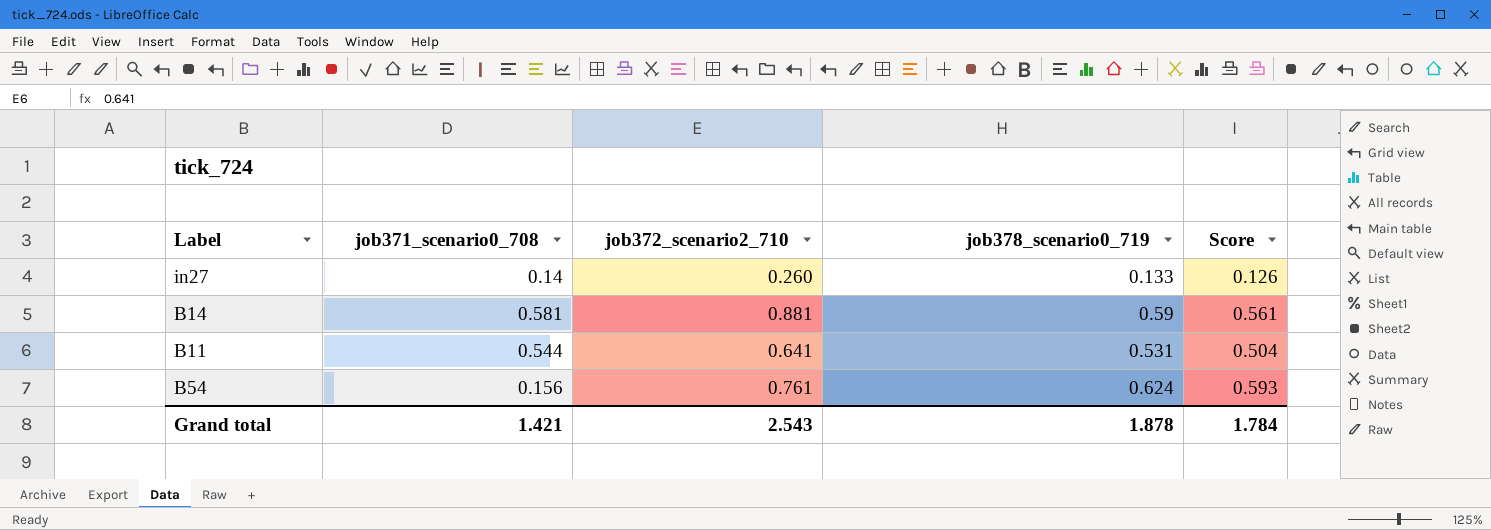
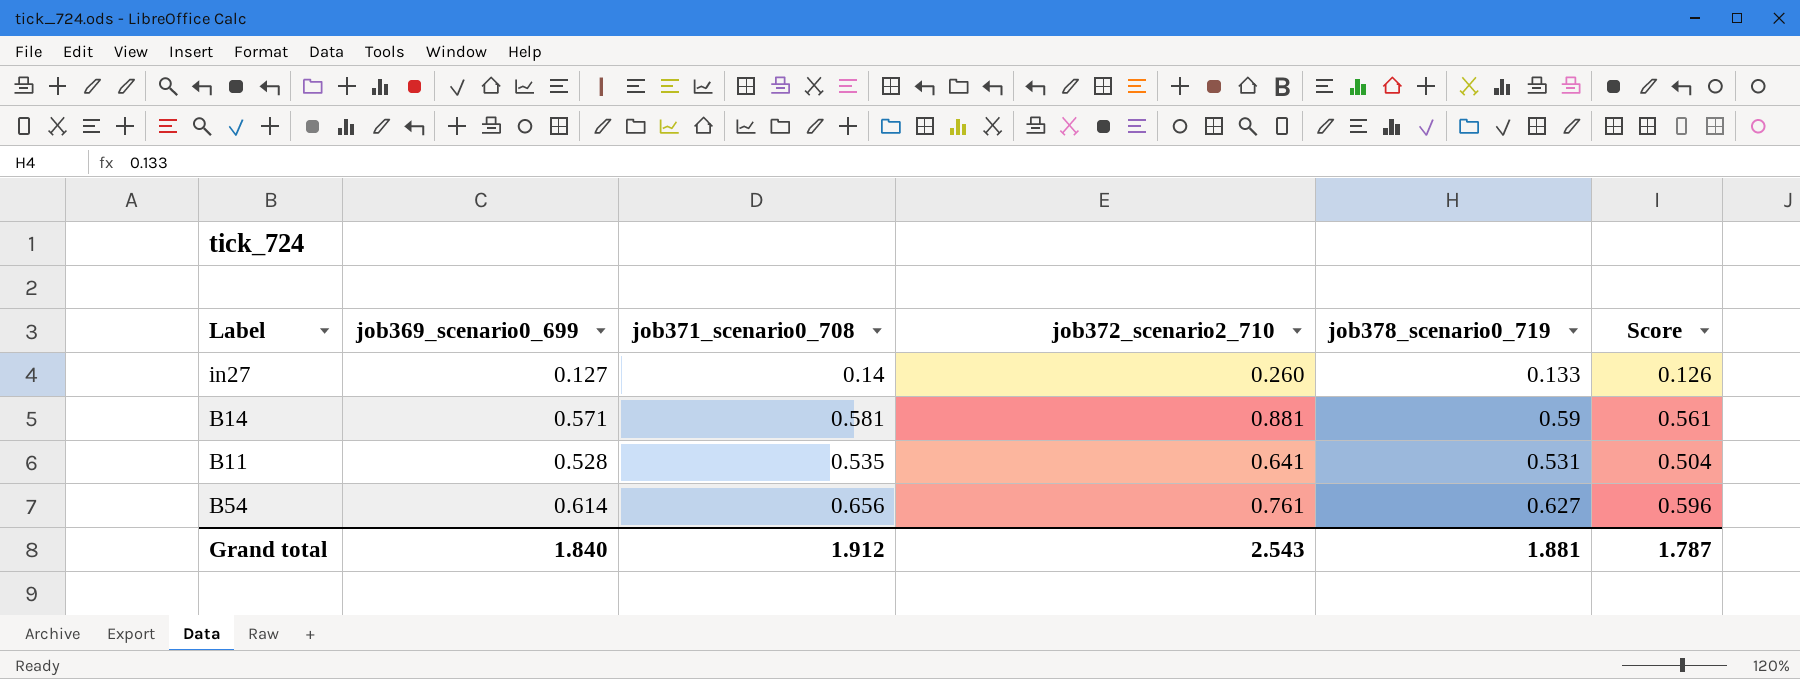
column job369_scenario0_699 | position: none -> 2
B11 | job371_scenario0_708: 0.544 -> 0.535
B54 | job371_scenario0_708: 0.156 -> 0.656
B54 | job378_scenario0_719: 0.624 -> 0.627
B54 | Score: 0.593 -> 0.596
Grand total | job371_scenario0_708: 1.421 -> 1.912
Grand total | job378_scenario0_719: 1.878 -> 1.881
Grand total | Score: 1.784 -> 1.787

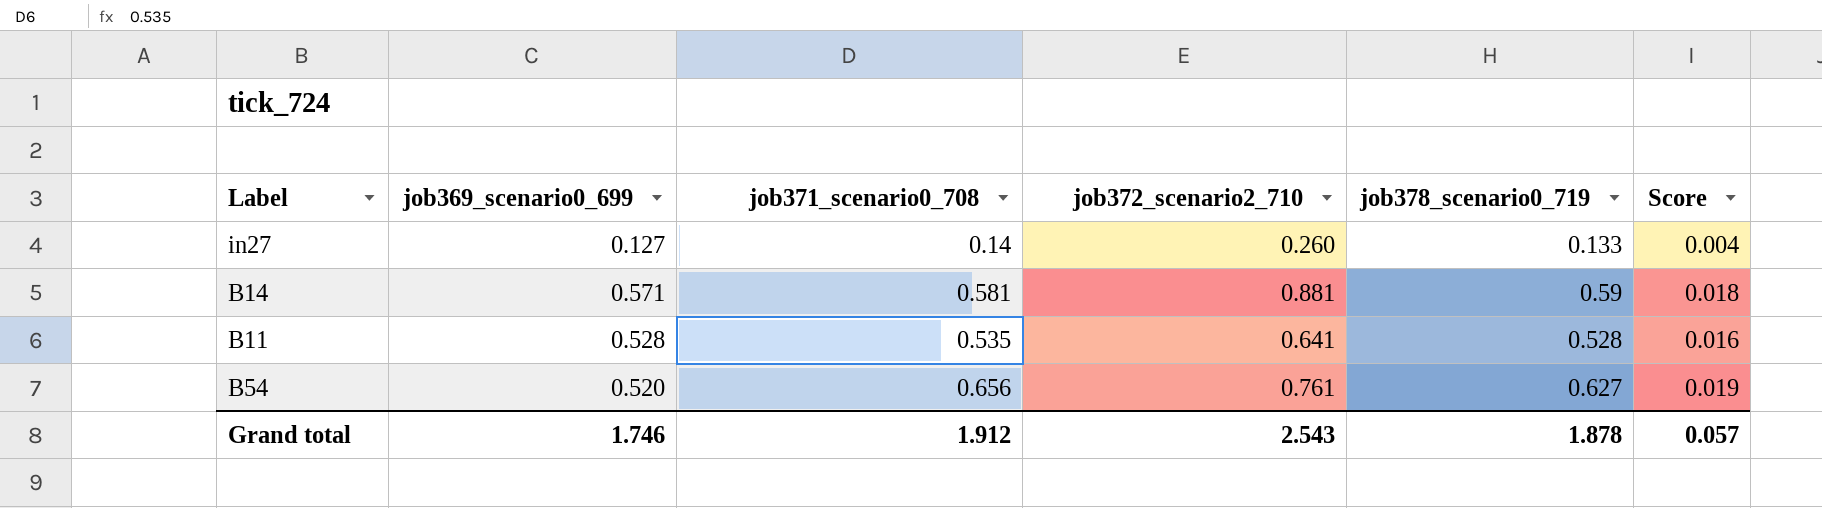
column Score | formula: [job378_scenario0_719] * 0.95 -> [job378_scenario0_719] * 0.03
B11 | job378_scenario0_719: 0.531 -> 0.528
B54 | job369_scenario0_699: 0.614 -> 0.520
Grand total | job369_scenario0_699: 1.840 -> 1.746
Grand total | job378_scenario0_719: 1.881 -> 1.878
Grand total | Score: 1.787 -> 0.057

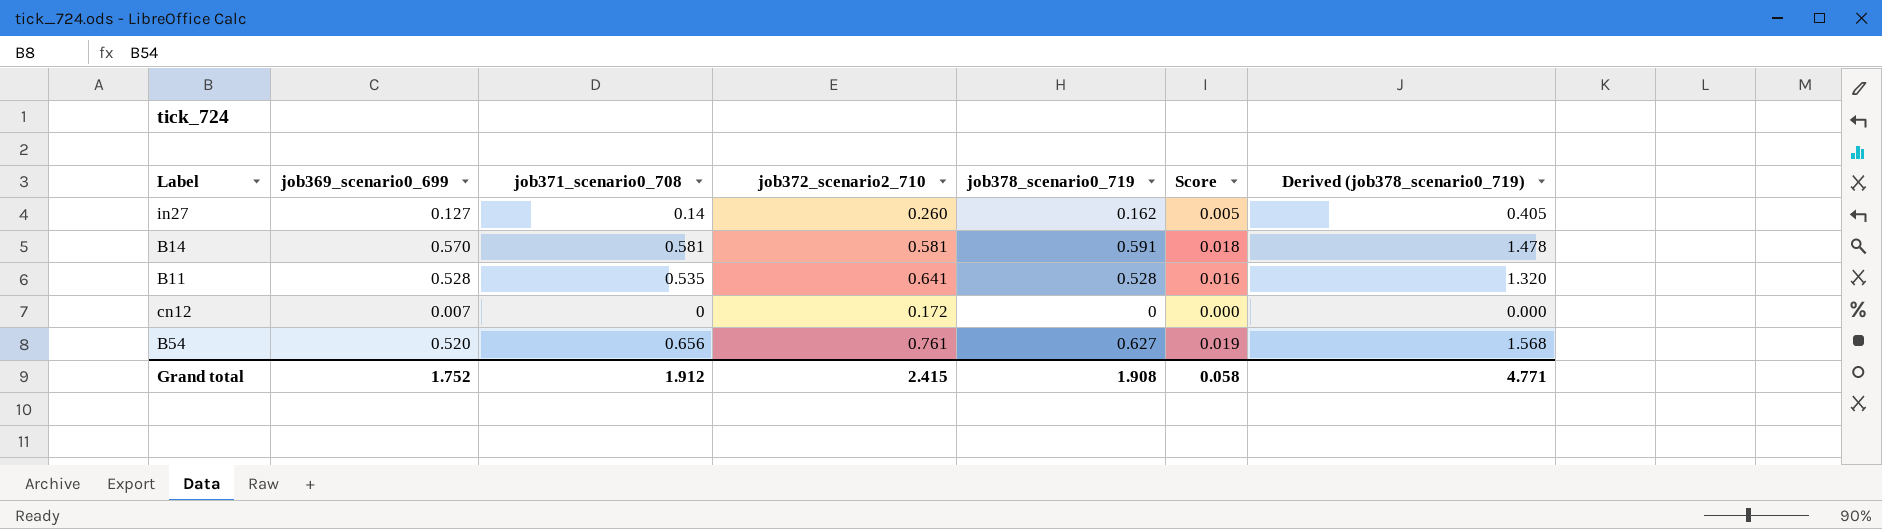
column Derived (job378_scenario0_719) | formula: none -> [job378_scenario0_719] * 2.5
in27 | job378_scenario0_719: 0.133 -> 0.162
in27 | Score: 0.004 -> 0.005
B14 | job369_scenario0_699: 0.571 -> 0.570
B14 | job372_scenario2_710: 0.881 -> 0.581
B14 | job378_scenario0_719: 0.59 -> 0.591
row cn12: none -> 0.007 | 0 | 0.172 | 0 | 0.000 | 0.000
Grand total | job369_scenario0_699: 1.746 -> 1.752
Grand total | job372_scenario2_710: 2.543 -> 2.415
Grand total | job378_scenario0_719: 1.878 -> 1.908
Grand total | Score: 0.057 -> 0.058

